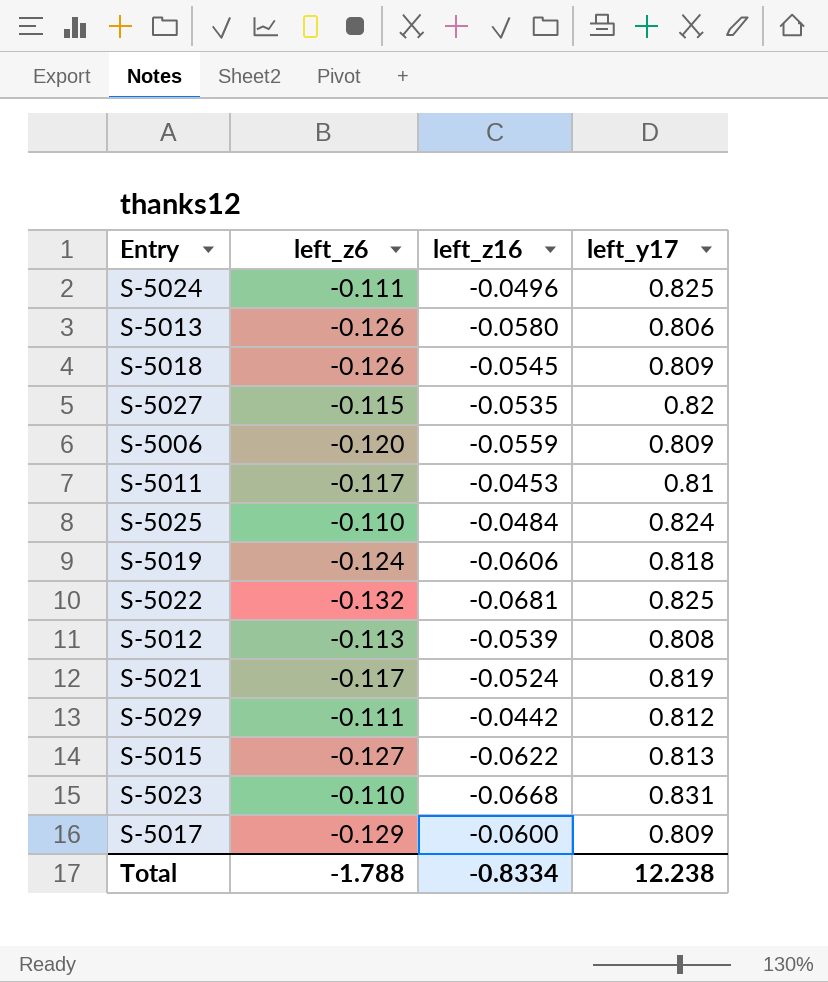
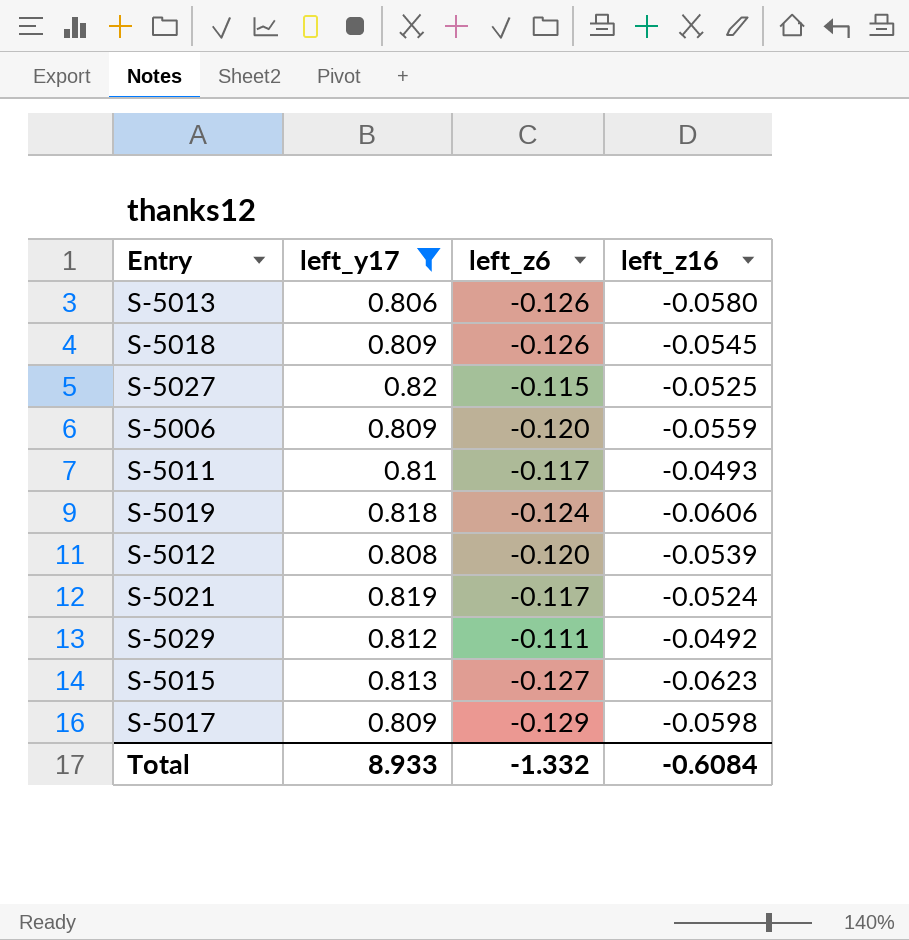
filter: none -> left_y17 <= 0.82
column left_y17 | position: 4 -> 2
S-5027 | left_z16: -0.0535 -> -0.0525
S-5011 | left_z16: -0.0453 -> -0.0493
S-5012 | left_z6: -0.113 -> -0.120
S-5029 | left_z16: -0.0442 -> -0.0492
S-5015 | left_z16: -0.0622 -> -0.0623
S-5017 | left_z16: -0.0600 -> -0.0598
Total | left_y17: 12.238 -> 8.933
Total | left_z6: -1.788 -> -1.332
Total | left_z16: -0.8334 -> -0.6084

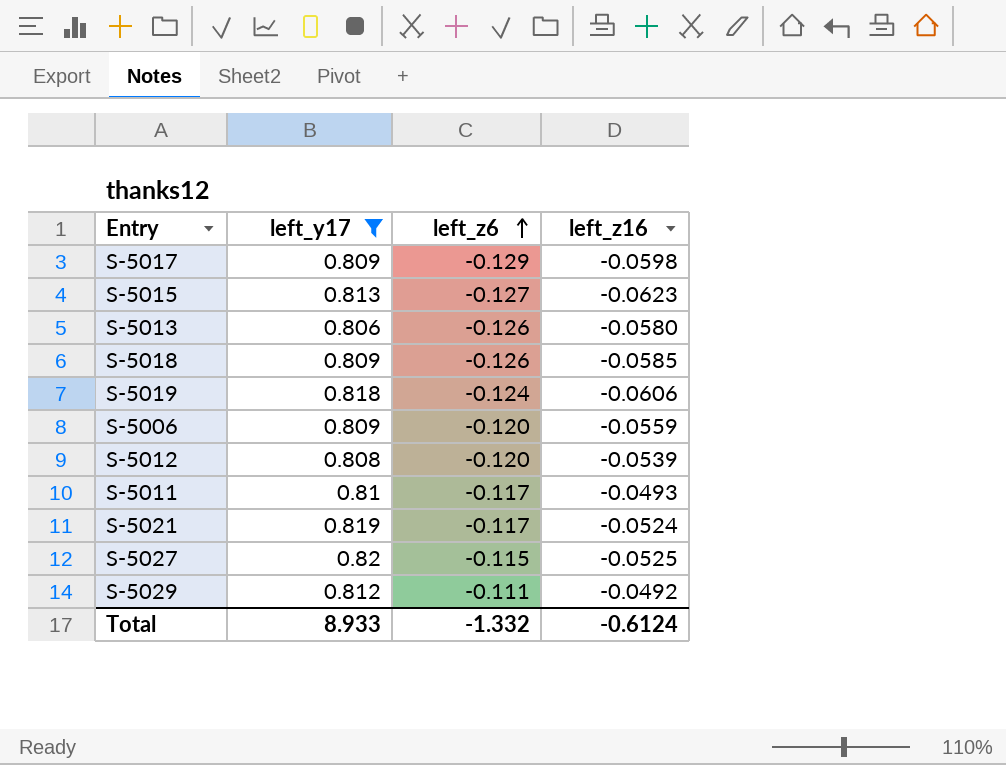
row order: none -> left_z6 ascending
S-5018 | left_z16: -0.0545 -> -0.0585
Total | left_z16: -0.6084 -> -0.6124

